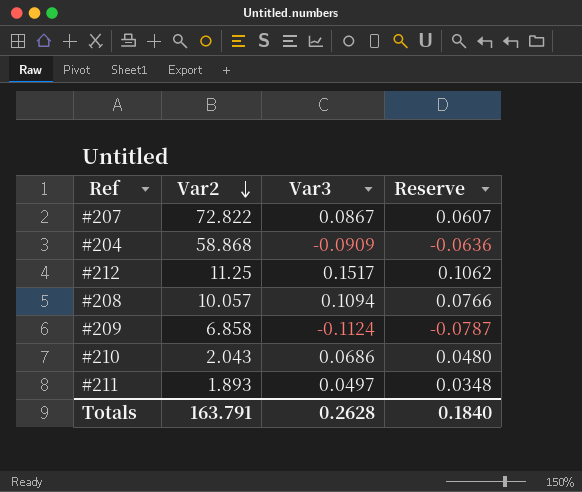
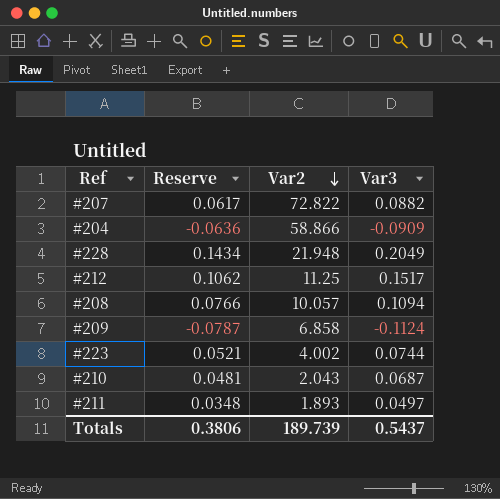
column Reserve | position: 4 -> 2
#207 | Reserve: 0.0607 -> 0.0617
#207 | Var3: 0.0867 -> 0.0882
#204 | Var2: 58.868 -> 58.866
row #228: none -> 0.1434 | 21.948 | 0.2049
row #223: none -> 0.0521 | 4.002 | 0.0744
#210 | Reserve: 0.0480 -> 0.0481
#210 | Var3: 0.0686 -> 0.0687
Totals | Reserve: 0.1840 -> 0.3806
Totals | Var2: 163.791 -> 189.739
Totals | Var3: 0.2628 -> 0.5437

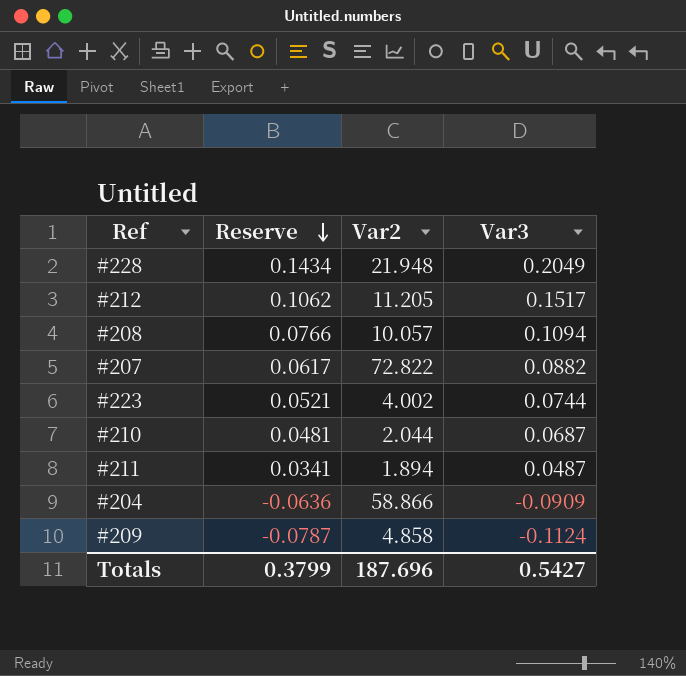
row order: Var2 descending -> Reserve descending
#212 | Var2: 11.25 -> 11.205
#210 | Var2: 2.043 -> 2.044
#211 | Reserve: 0.0348 -> 0.0341
#211 | Var2: 1.893 -> 1.894
#211 | Var3: 0.0497 -> 0.0487
#209 | Var2: 6.858 -> 4.858
Totals | Reserve: 0.3806 -> 0.3799
Totals | Var2: 189.739 -> 187.696
Totals | Var3: 0.5437 -> 0.5427

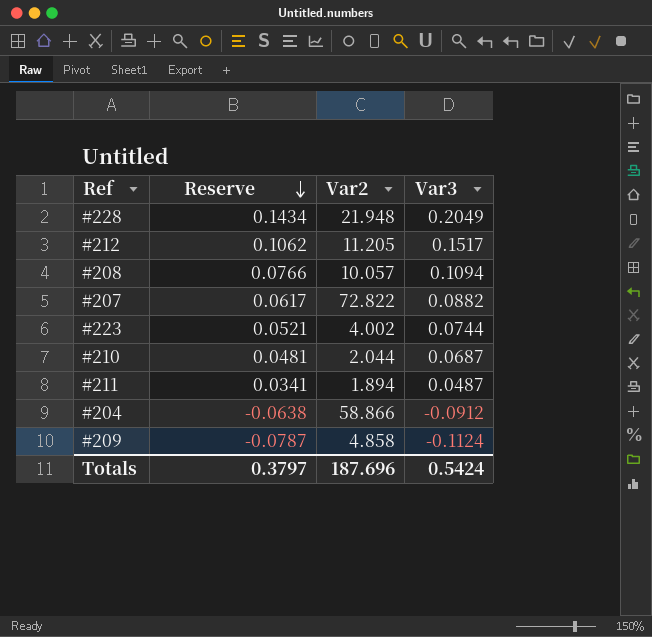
#204 | Reserve: -0.0636 -> -0.0638
#204 | Var3: -0.0909 -> -0.0912
Totals | Reserve: 0.3799 -> 0.3797
Totals | Var3: 0.5427 -> 0.5424

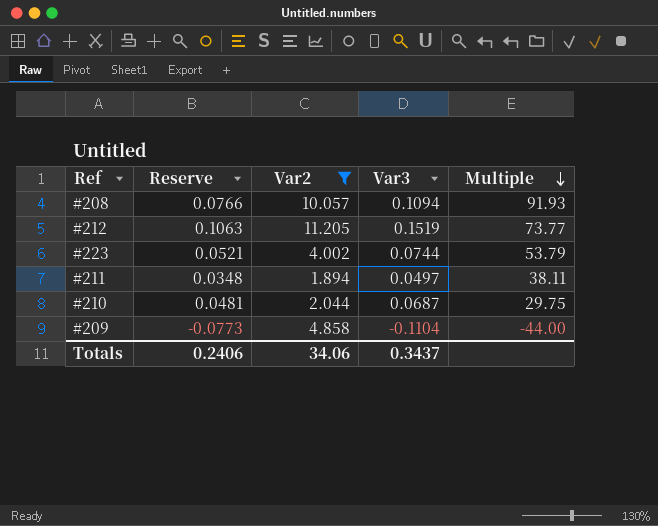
filter: none -> Var2 <= 11.205
row order: Reserve descending -> Multiple descending
column Multiple | formula: none -> [Var2] / [Var3]
#212 | Reserve: 0.1062 -> 0.1063
#212 | Var3: 0.1517 -> 0.1519
#211 | Reserve: 0.0341 -> 0.0348
#211 | Var3: 0.0487 -> 0.0497
#209 | Reserve: -0.0787 -> -0.0773
#209 | Var3: -0.1124 -> -0.1104
Totals | Reserve: 0.3797 -> 0.2406
Totals | Var2: 187.696 -> 34.06
Totals | Var3: 0.5424 -> 0.3437

